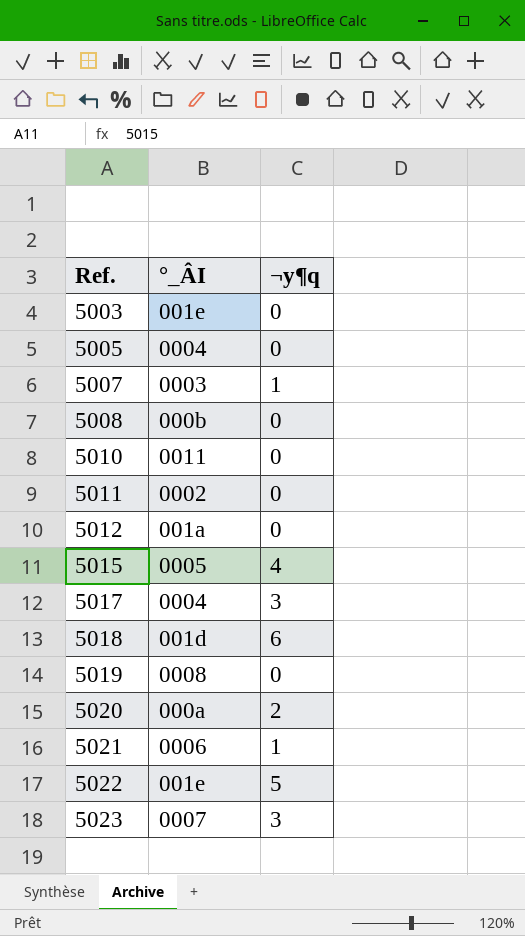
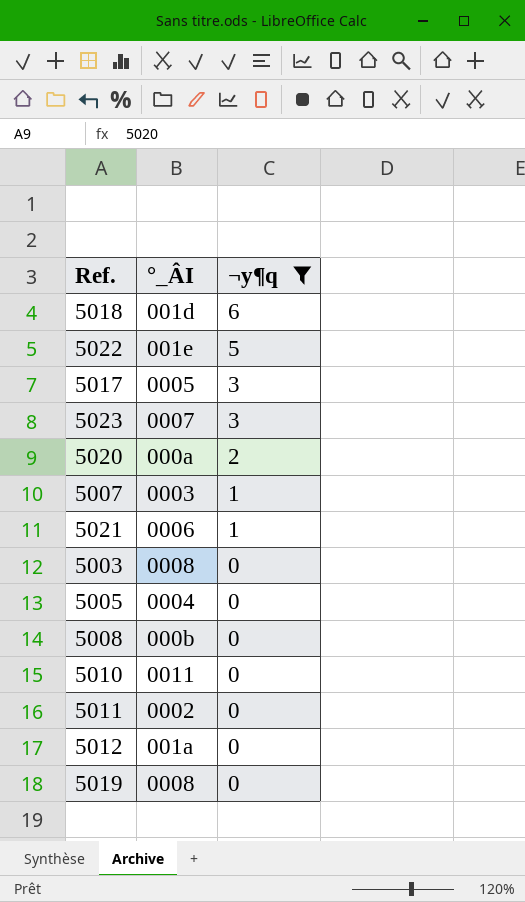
filter: none -> ¬y¶q != 4
row order: Ref. ascending -> ¬y¶q descending
5017 | °_ÂI: 0004 -> 0005
5003 | °_ÂI: 001e -> 0008

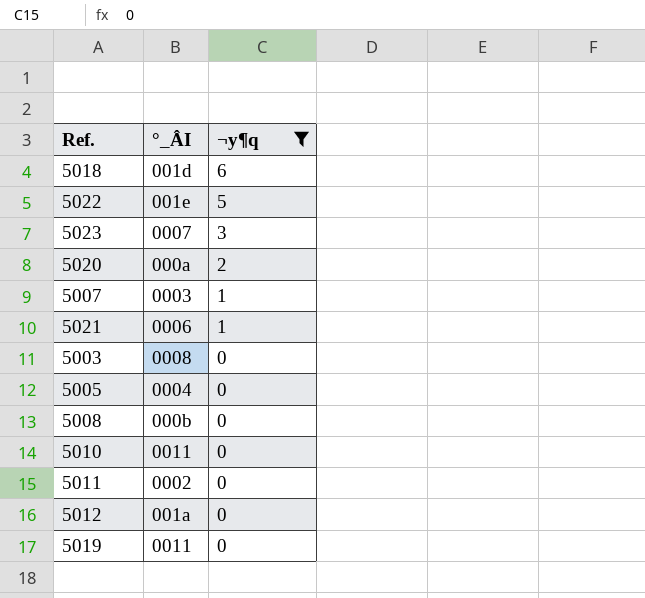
row 5017: 0005 | 3 -> none
5019 | °_ÂI: 0008 -> 0011

